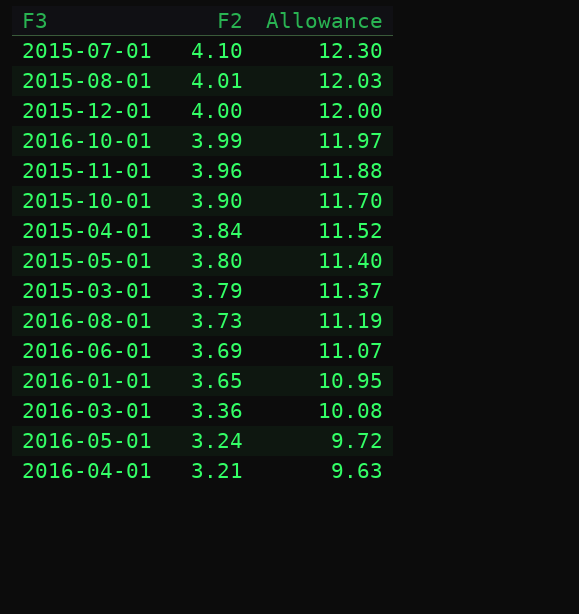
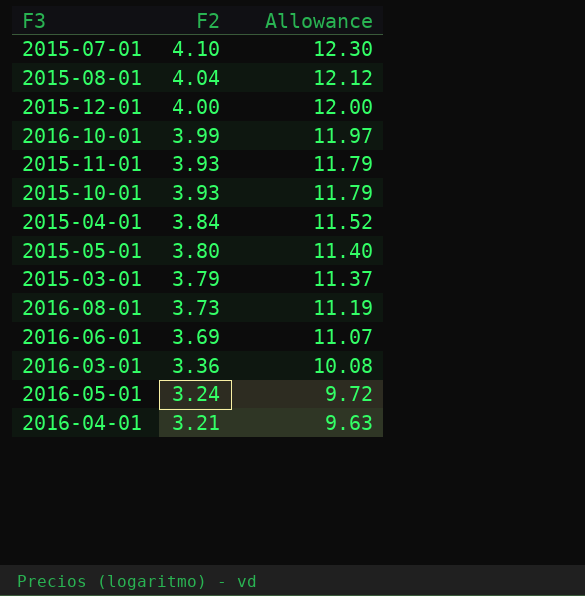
row 2016-01-01: 3.65 | 10.95 -> none
2015-08-01 | F2: 4.01 -> 4.04
2015-08-01 | Allowance: 12.03 -> 12.12
2015-11-01 | F2: 3.96 -> 3.93
2015-11-01 | Allowance: 11.88 -> 11.79
2015-10-01 | F2: 3.90 -> 3.93
2015-10-01 | Allowance: 11.70 -> 11.79

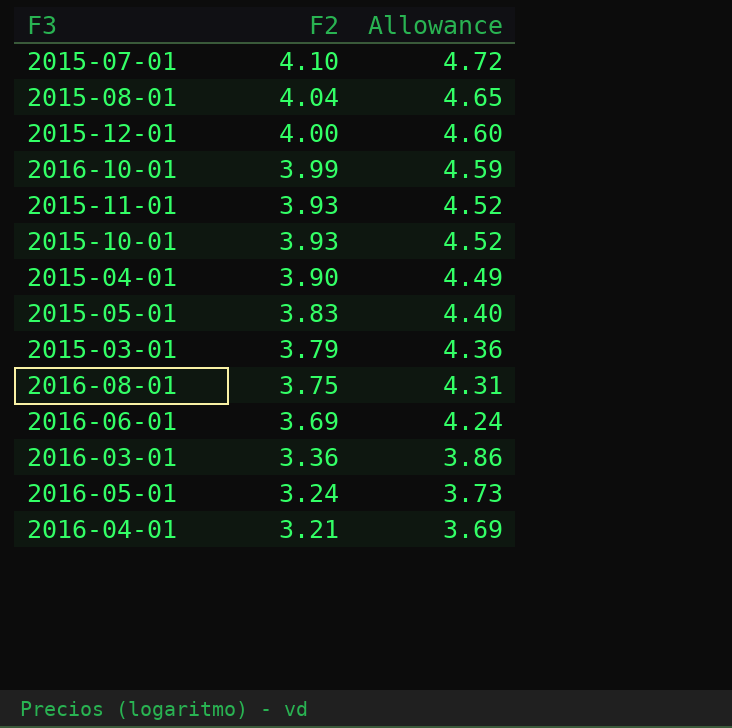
column Allowance | formula: [F2] * 3 -> [F2] * 1.15
2015-04-01 | F2: 3.84 -> 3.90
2015-05-01 | F2: 3.80 -> 3.83
2016-08-01 | F2: 3.73 -> 3.75

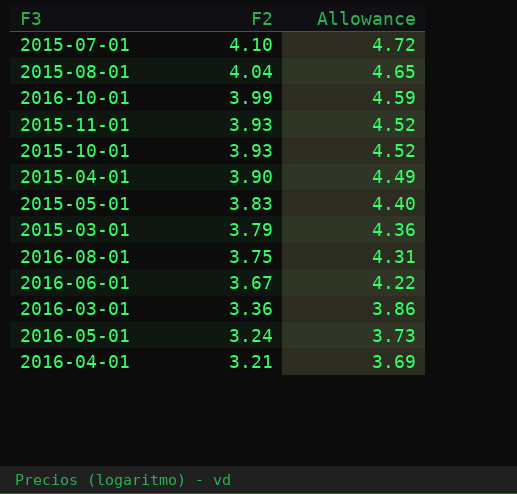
row 2015-12-01: 4.00 | 4.60 -> none
2016-06-01 | F2: 3.69 -> 3.67
2016-06-01 | Allowance: 4.24 -> 4.22

